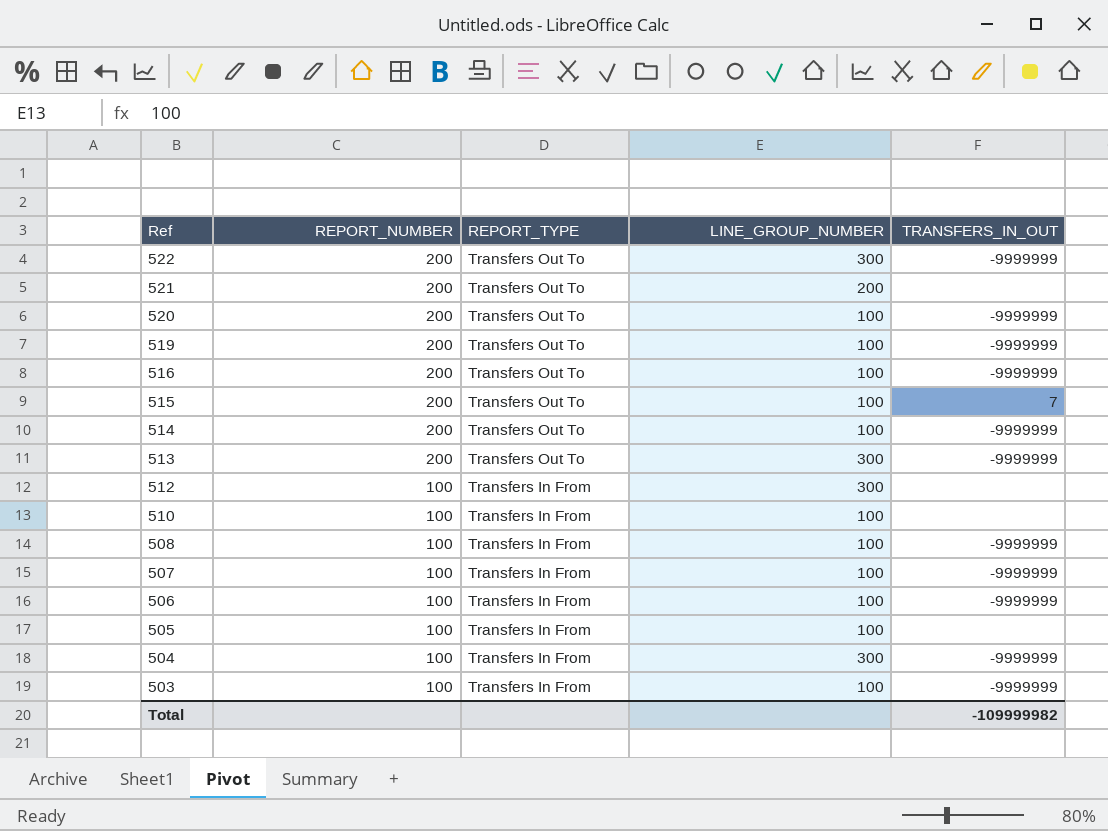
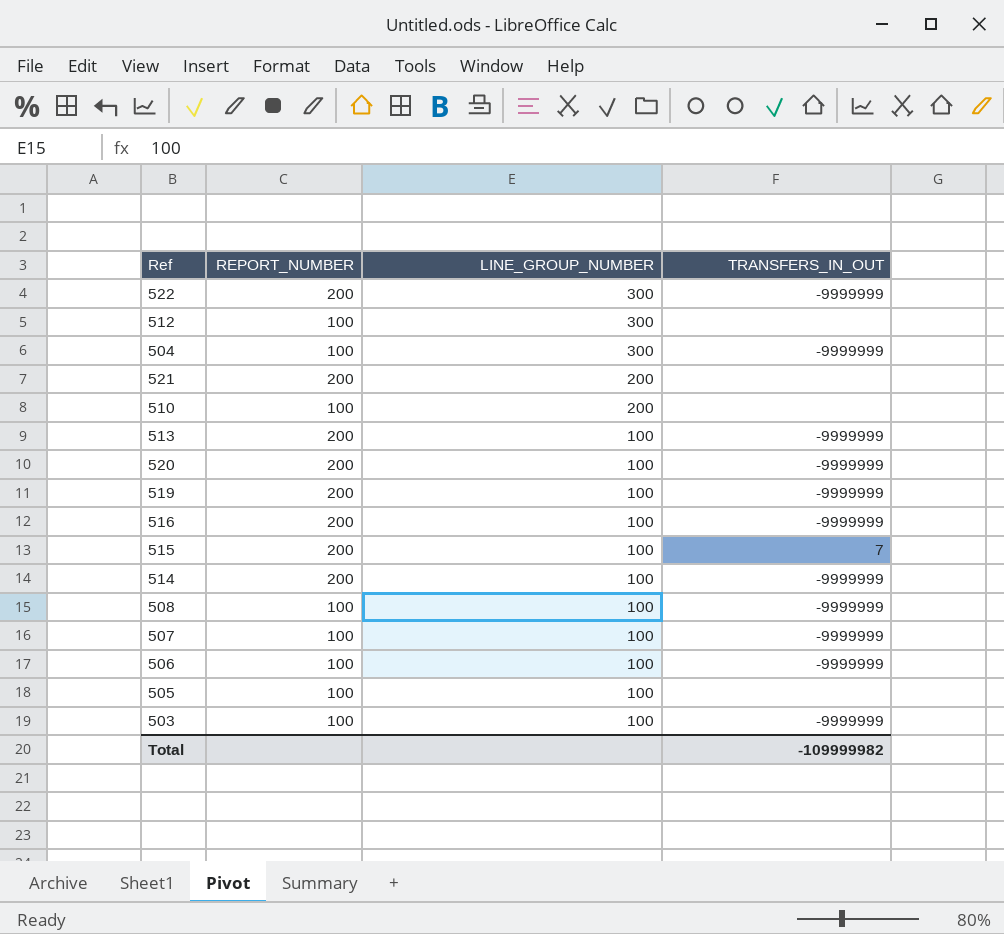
row order: Ref descending -> LINE_GROUP_NUMBER descending
column REPORT_TYPE | position: 3 -> none
510 | LINE_GROUP_NUMBER: 100 -> 200
513 | LINE_GROUP_NUMBER: 300 -> 100

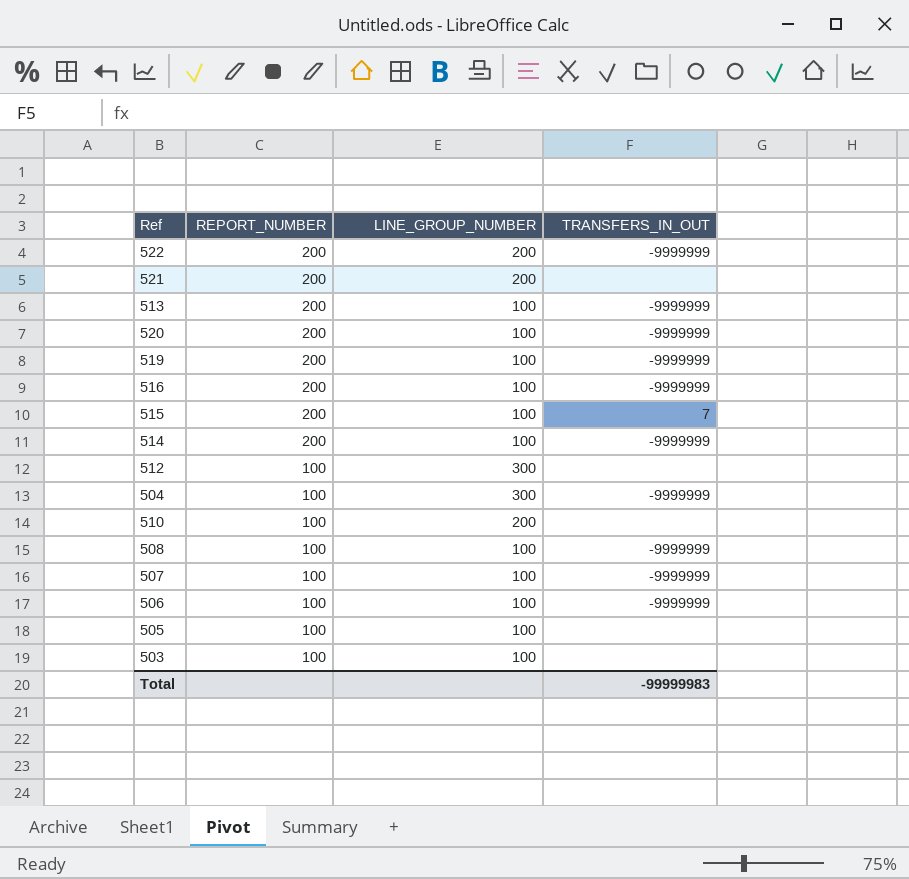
row order: LINE_GROUP_NUMBER descending -> REPORT_NUMBER descending
522 | LINE_GROUP_NUMBER: 300 -> 200
503 | TRANSFERS_IN_OUT: -9999999 -> none
Total | TRANSFERS_IN_OUT: -109999982 -> -99999983

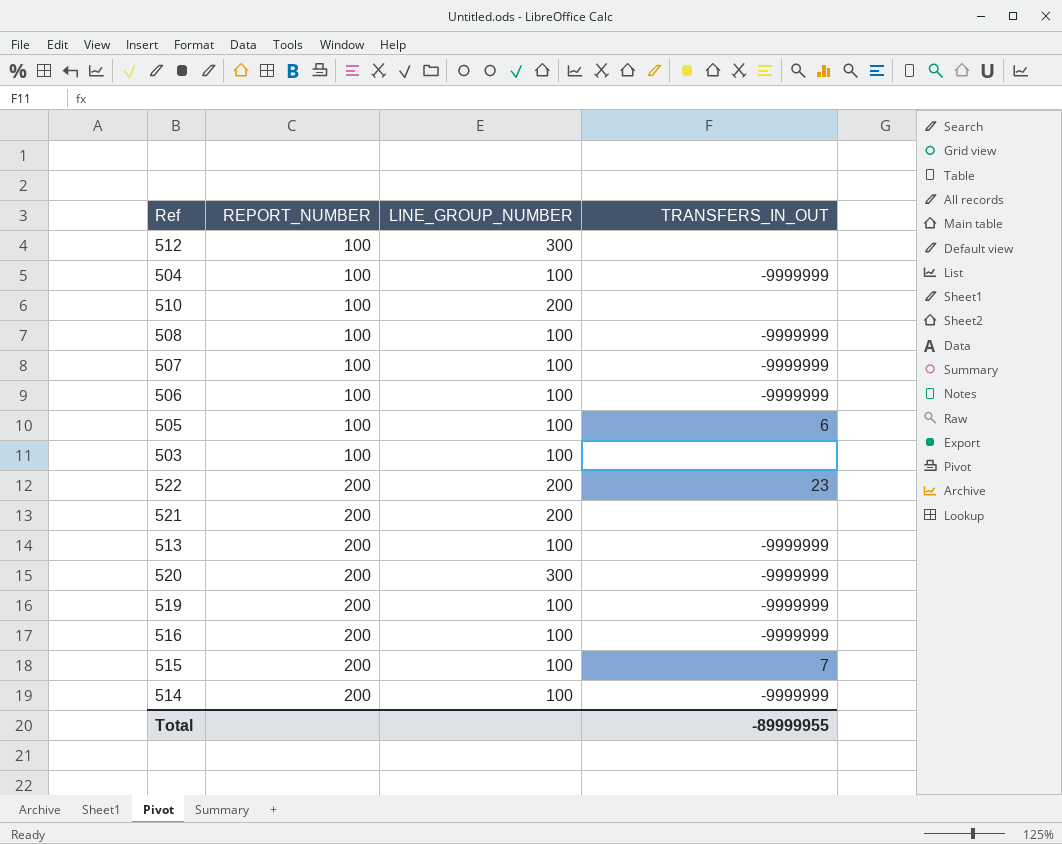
row order: REPORT_NUMBER descending -> REPORT_NUMBER ascending
504 | LINE_GROUP_NUMBER: 300 -> 100
505 | TRANSFERS_IN_OUT: none -> 6
522 | TRANSFERS_IN_OUT: -9999999 -> 23
520 | LINE_GROUP_NUMBER: 100 -> 300
Total | TRANSFERS_IN_OUT: -99999983 -> -89999955

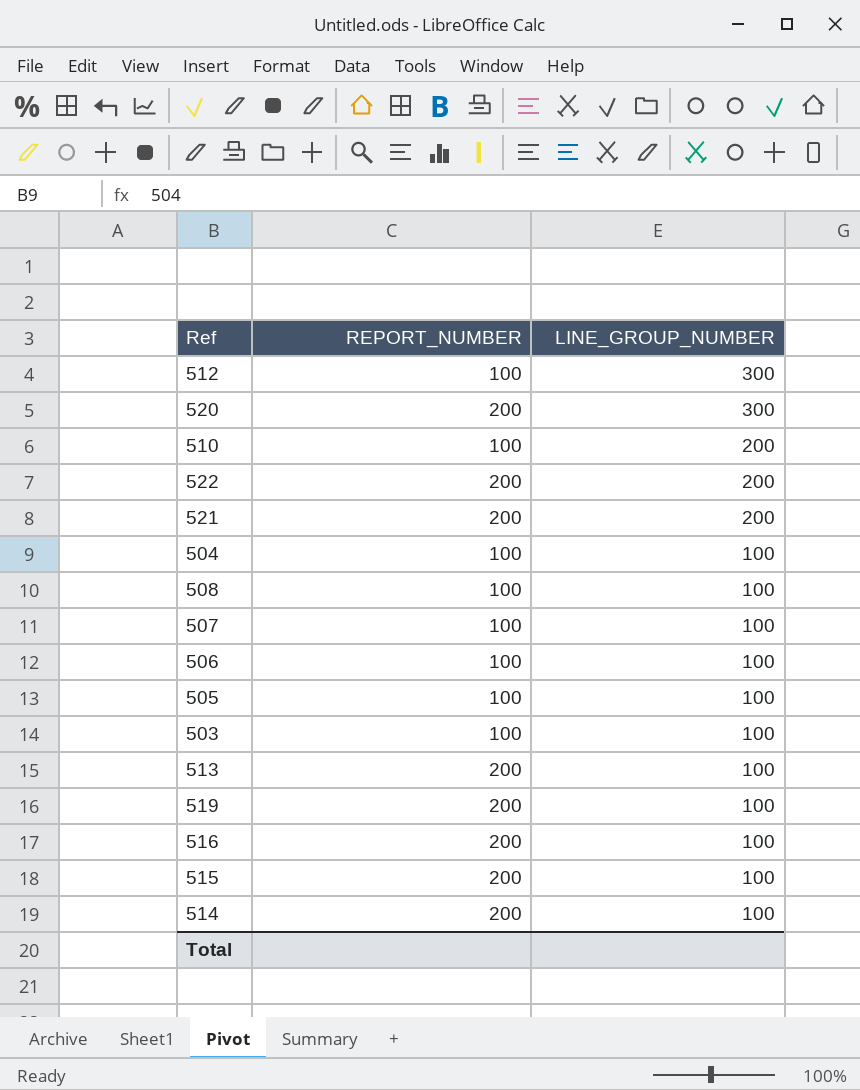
row order: REPORT_NUMBER ascending -> LINE_GROUP_NUMBER descending
column TRANSFERS_IN_OUT | position: 4 -> none

